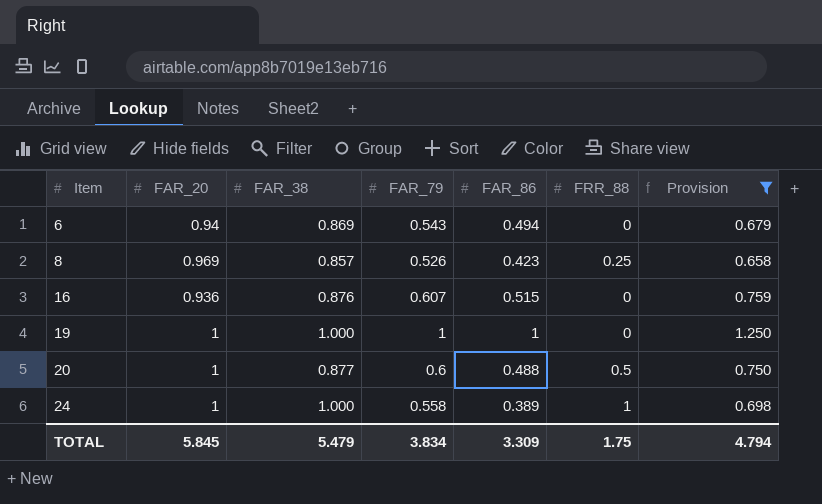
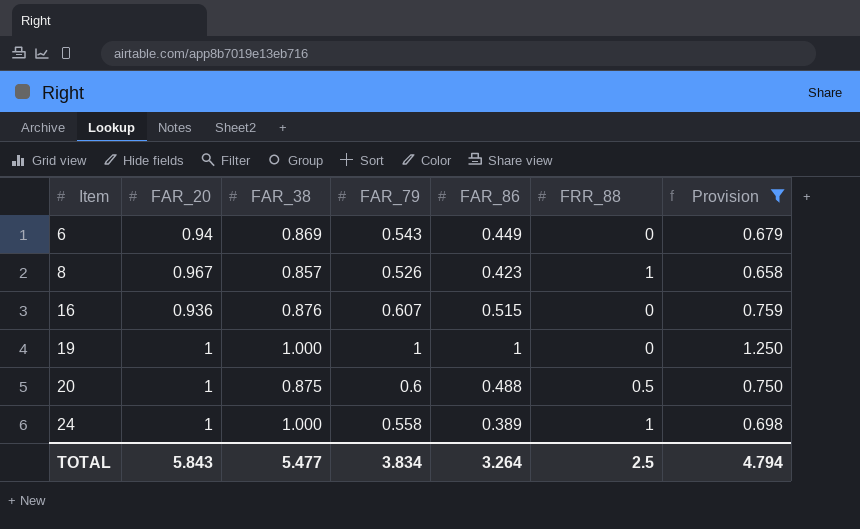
6 | FAR_86: 0.494 -> 0.449
8 | FAR_20: 0.969 -> 0.967
8 | FRR_88: 0.25 -> 1
20 | FAR_38: 0.877 -> 0.875
TOTAL | FAR_20: 5.845 -> 5.843
TOTAL | FAR_38: 5.479 -> 5.477
TOTAL | FAR_86: 3.309 -> 3.264
TOTAL | FRR_88: 1.75 -> 2.5

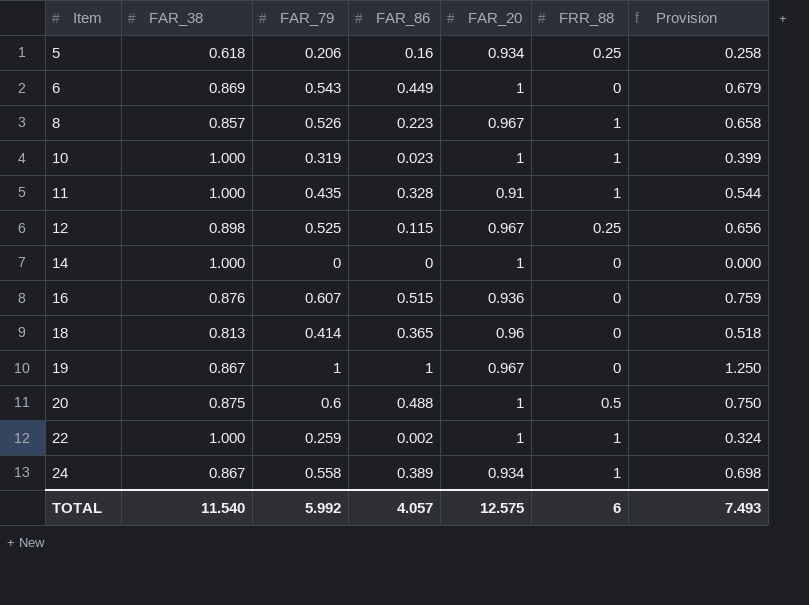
filter: Provision >= 0.658 -> none
column FAR_20 | position: 2 -> 5
6 | FAR_20: 0.94 -> 1
8 | FAR_86: 0.423 -> 0.223
19 | FAR_38: 1.000 -> 0.867
19 | FAR_20: 1 -> 0.967
24 | FAR_38: 1.000 -> 0.867
24 | FAR_20: 1 -> 0.934
TOTAL | FAR_38: 5.477 -> 11.540
TOTAL | FAR_79: 3.834 -> 5.992
TOTAL | FAR_86: 3.264 -> 4.057
TOTAL | FAR_20: 5.843 -> 12.575
TOTAL | FRR_88: 2.5 -> 6
TOTAL | Provision: 4.794 -> 7.493

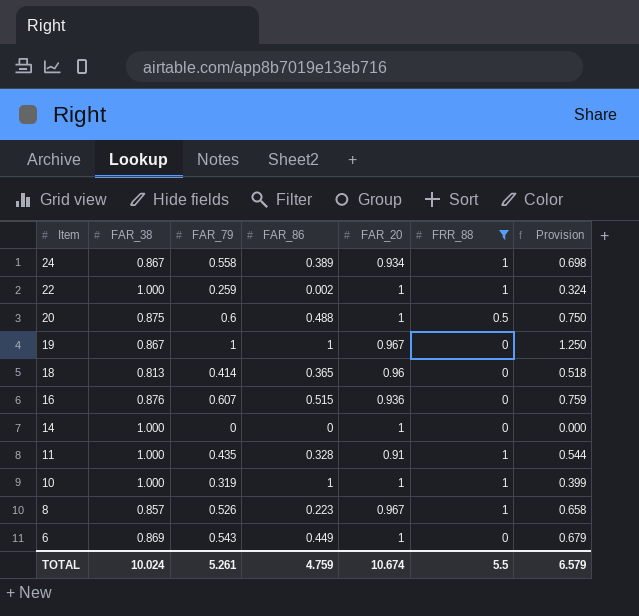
filter: none -> FRR_88 != 0.25
row order: Item ascending -> Item descending
10 | FAR_86: 0.023 -> 1
TOTAL | FAR_38: 11.540 -> 10.024
TOTAL | FAR_79: 5.992 -> 5.261
TOTAL | FAR_86: 4.057 -> 4.759
TOTAL | FAR_20: 12.575 -> 10.674
TOTAL | FRR_88: 6 -> 5.5
TOTAL | Provision: 7.493 -> 6.579

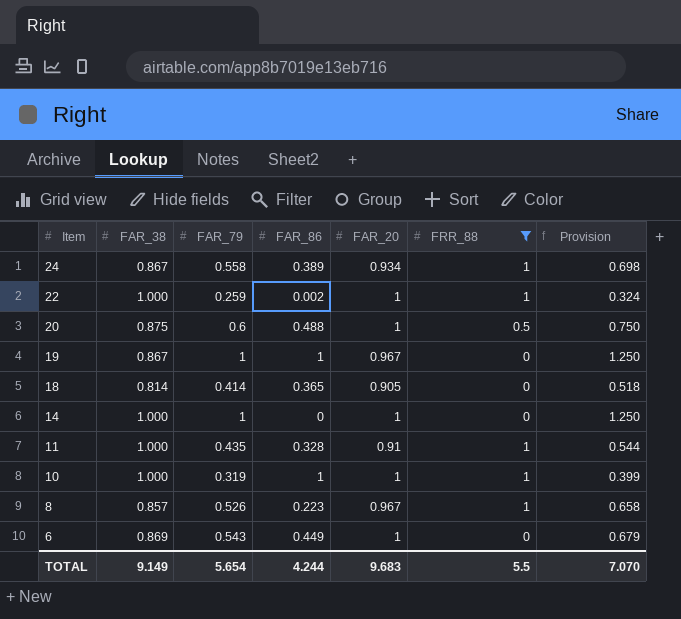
row 16: 0.876 | 0.607 | 0.515 | 0.936 | 0 | 0.759 -> none
18 | FAR_38: 0.813 -> 0.814
18 | FAR_20: 0.96 -> 0.905
14 | FAR_79: 0 -> 1
14 | Provision: 0.000 -> 1.250
TOTAL | FAR_38: 10.024 -> 9.149
TOTAL | FAR_79: 5.261 -> 5.654
TOTAL | FAR_86: 4.759 -> 4.244
TOTAL | FAR_20: 10.674 -> 9.683
TOTAL | Provision: 6.579 -> 7.070

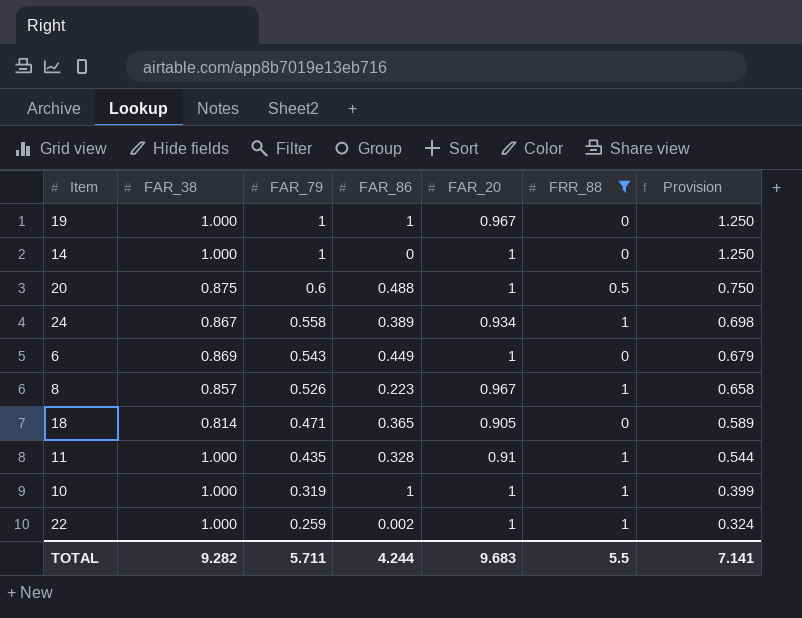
row order: Item descending -> FAR_79 descending
19 | FAR_38: 0.867 -> 1.000
18 | FAR_79: 0.414 -> 0.471
18 | Provision: 0.518 -> 0.589
TOTAL | FAR_38: 9.149 -> 9.282
TOTAL | FAR_79: 5.654 -> 5.711
TOTAL | Provision: 7.070 -> 7.141

